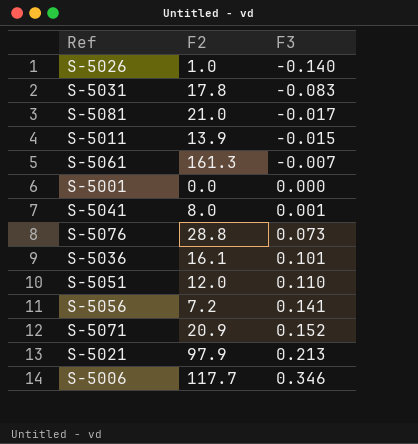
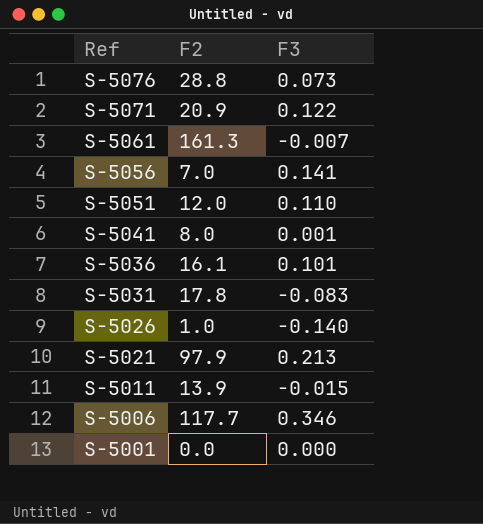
row order: F3 ascending -> Ref descending
row S-5081: 21.0 | -0.017 -> none
S-5071 | F3: 0.152 -> 0.122
S-5056 | F2: 7.2 -> 7.0

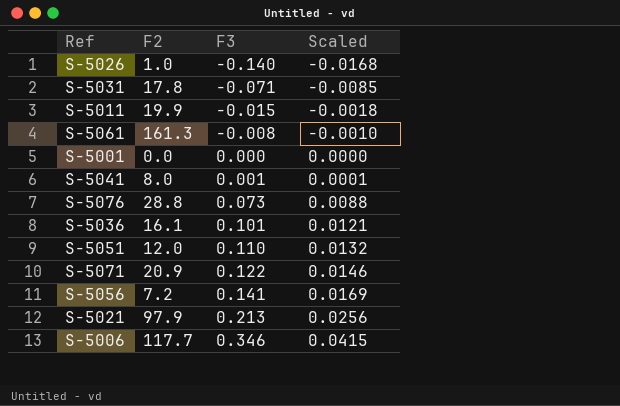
row order: Ref descending -> F3 ascending
column Scaled | formula: none -> [F3] * 0.12
S-5031 | F3: -0.083 -> -0.071
S-5011 | F2: 13.9 -> 19.9
S-5061 | F3: -0.007 -> -0.008
S-5056 | F2: 7.0 -> 7.2

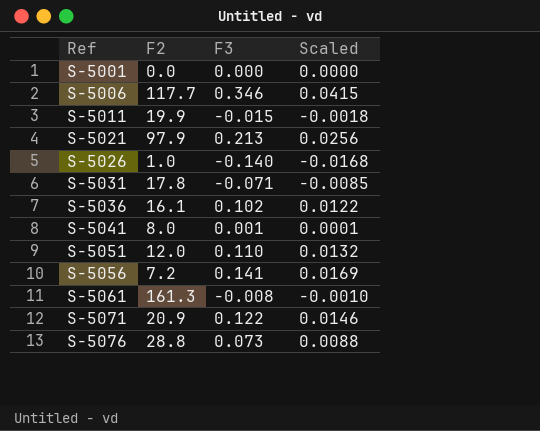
row order: F3 ascending -> Ref ascending
S-5036 | F3: 0.101 -> 0.102
S-5036 | Scaled: 0.0121 -> 0.0122

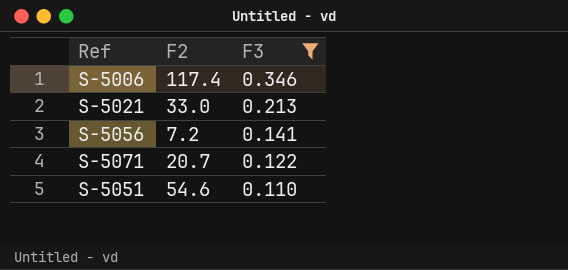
filter: none -> F3 >= 0.110
row order: Ref ascending -> F3 descending
column Scaled | formula: [F3] * 0.12 -> none
S-5006 | F2: 117.7 -> 117.4
S-5021 | F2: 97.9 -> 33.0
S-5071 | F2: 20.9 -> 20.7
S-5051 | F2: 12.0 -> 54.6

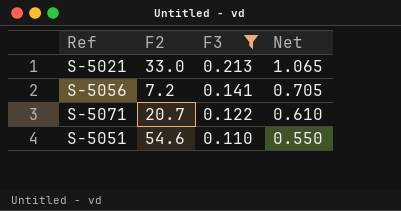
column Net | formula: none -> [F3] * 5
row S-5006: 117.4 | 0.346 -> none

